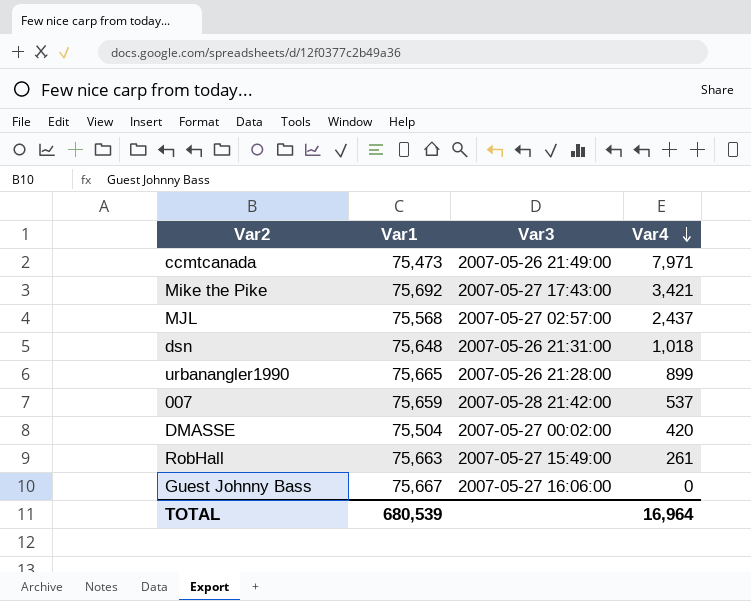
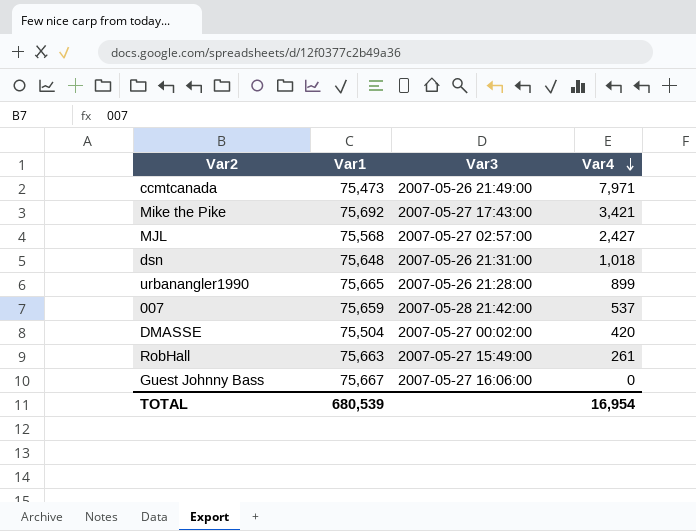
MJL | Var4: 2,437 -> 2,427
TOTAL | Var4: 16,964 -> 16,954

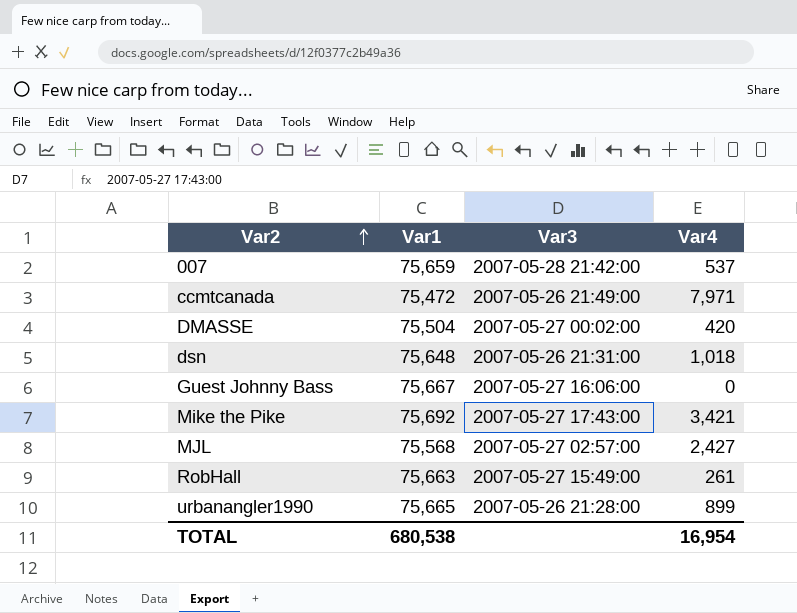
row order: Var4 descending -> Var2 ascending
ccmtcanada | Var1: 75,473 -> 75,472
TOTAL | Var1: 680,539 -> 680,538

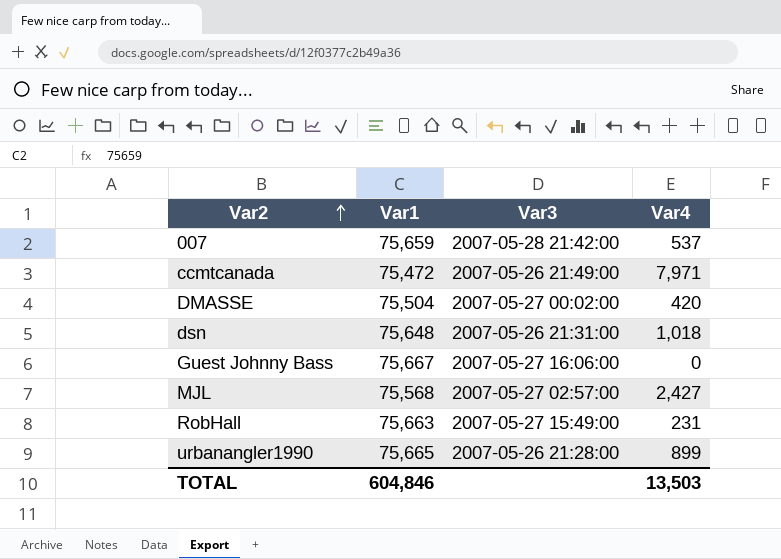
row Mike the Pike: 75,692 | 2007-05-27 17:43:00 | 3,421 -> none
RobHall | Var4: 261 -> 231
TOTAL | Var1: 680,538 -> 604,846
TOTAL | Var4: 16,954 -> 13,503

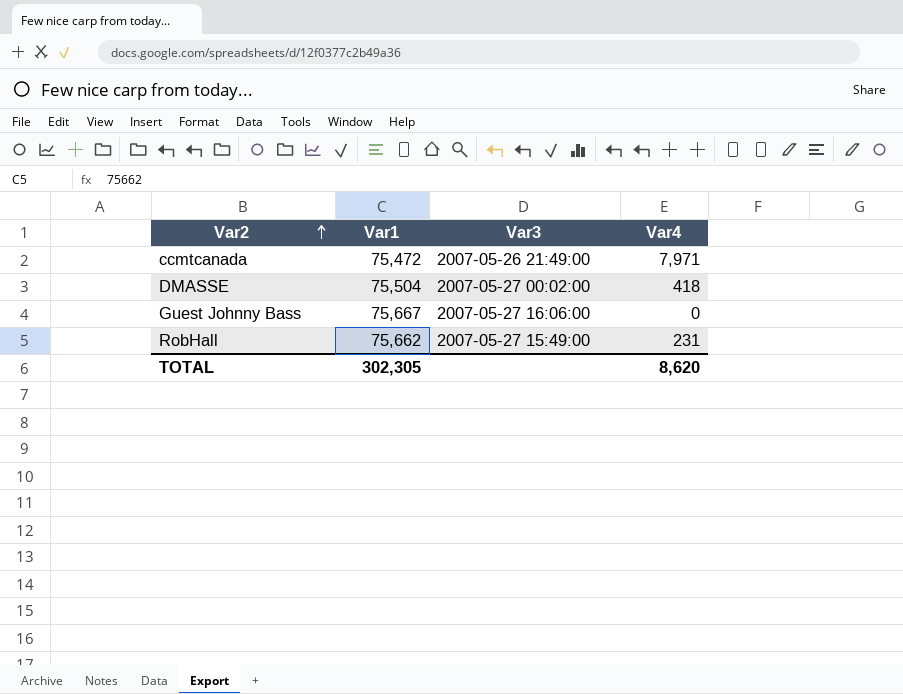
row 007: 75,659 | 2007-05-28 21:42:00 | 537 -> none
row dsn: 75,648 | 2007-05-26 21:31:00 | 1,018 -> none
row MJL: 75,568 | 2007-05-27 02:57:00 | 2,427 -> none
row urbanangler1990: 75,665 | 2007-05-26 21:28:00 | 899 -> none
DMASSE | Var4: 420 -> 418
RobHall | Var1: 75,663 -> 75,662
TOTAL | Var1: 604,846 -> 302,305
TOTAL | Var4: 13,503 -> 8,620

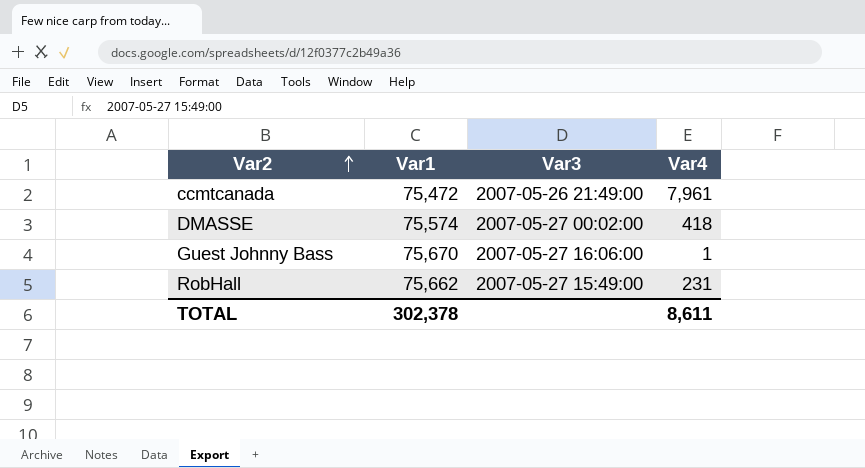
ccmtcanada | Var4: 7,971 -> 7,961
DMASSE | Var1: 75,504 -> 75,574
Guest Johnny Bass | Var1: 75,667 -> 75,670
Guest Johnny Bass | Var4: 0 -> 1
TOTAL | Var1: 302,305 -> 302,378
TOTAL | Var4: 8,620 -> 8,611

